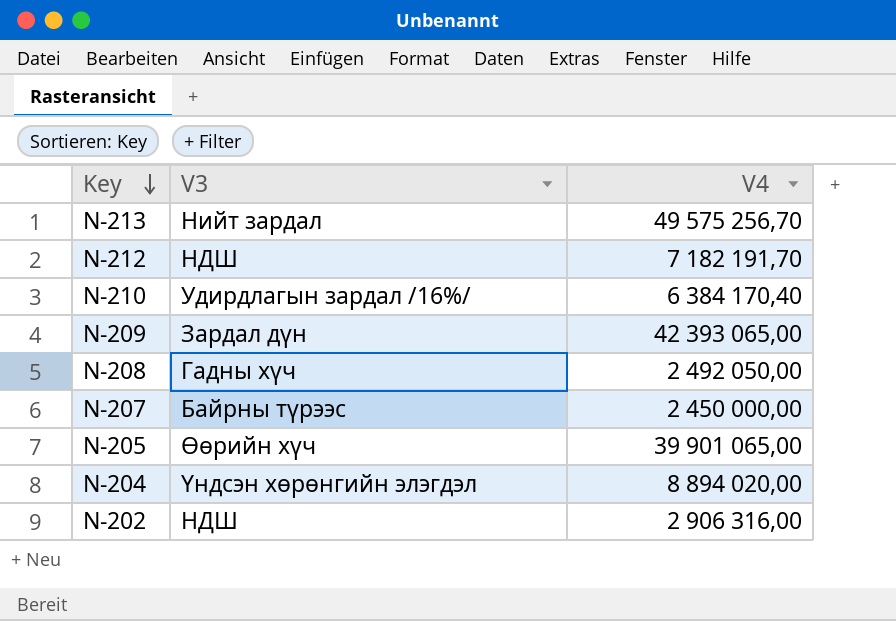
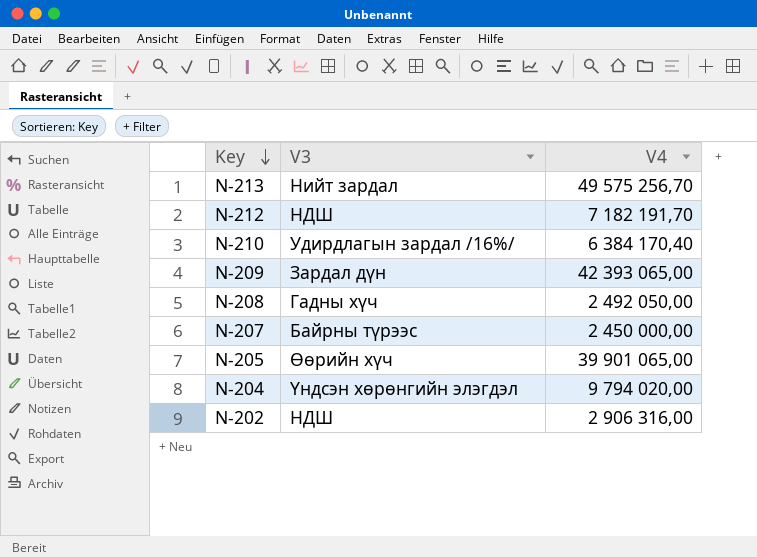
N-204 | V4: 8 894 020,00 -> 9 794 020,00

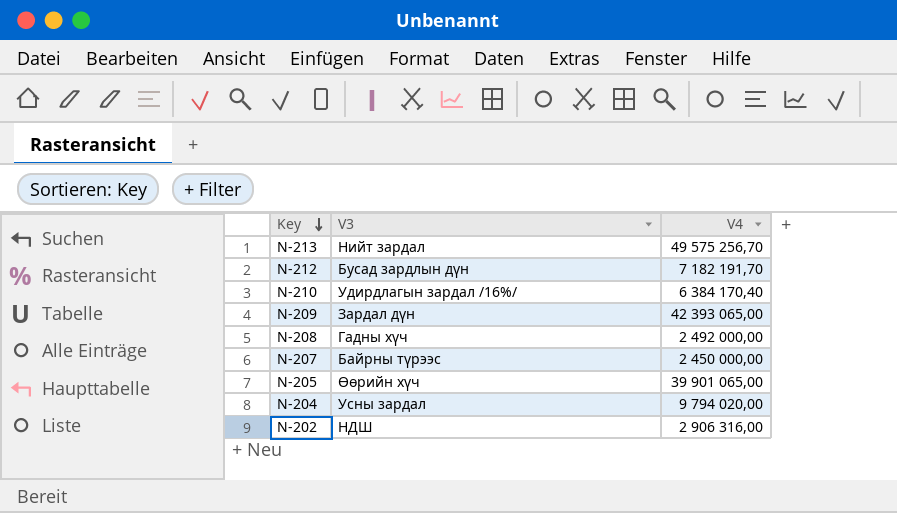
N-212 | V3: НДШ -> Бусад зардлын дүн
N-208 | V4: 2 492 050,00 -> 2 492 000,00
N-204 | V3: Үндсэн хөрөнгийн элэгдэл -> Усны зардал

